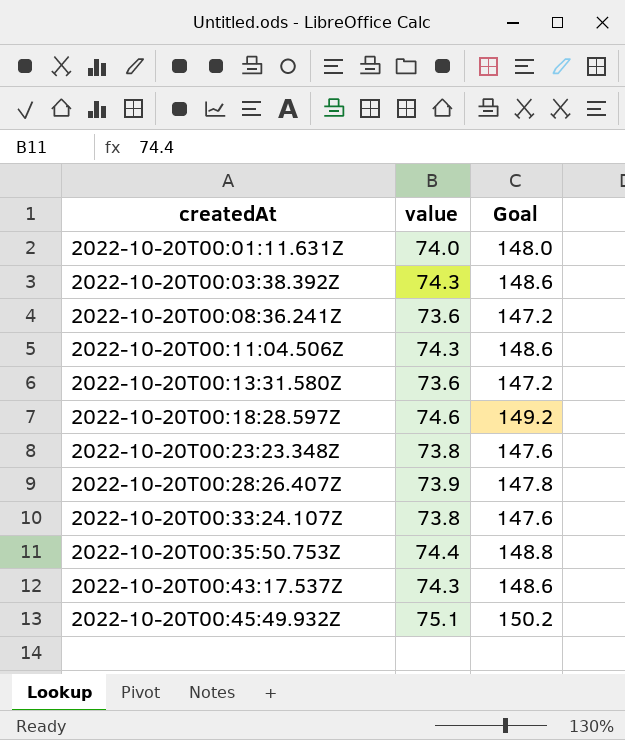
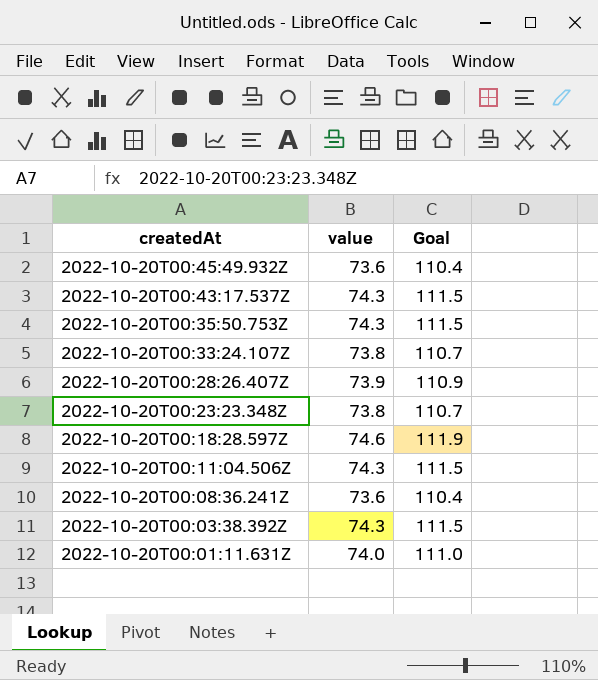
row order: createdAt ascending -> createdAt descending
column Goal | formula: [value] * 2 -> [value] * 1.5
row 2022-10-20T00:13:31.580Z: 73.6 | 147.2 -> none
2022-10-20T00:45:49.932Z | value: 75.1 -> 73.6
2022-10-20T00:35:50.753Z | value: 74.4 -> 74.3

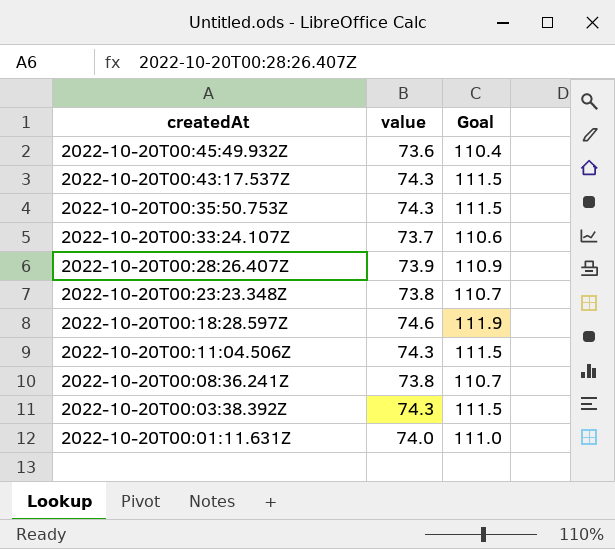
2022-10-20T00:33:24.107Z | value: 73.8 -> 73.7
2022-10-20T00:33:24.107Z | Goal: 110.7 -> 110.6
2022-10-20T00:08:36.241Z | value: 73.6 -> 73.8
2022-10-20T00:08:36.241Z | Goal: 110.4 -> 110.7

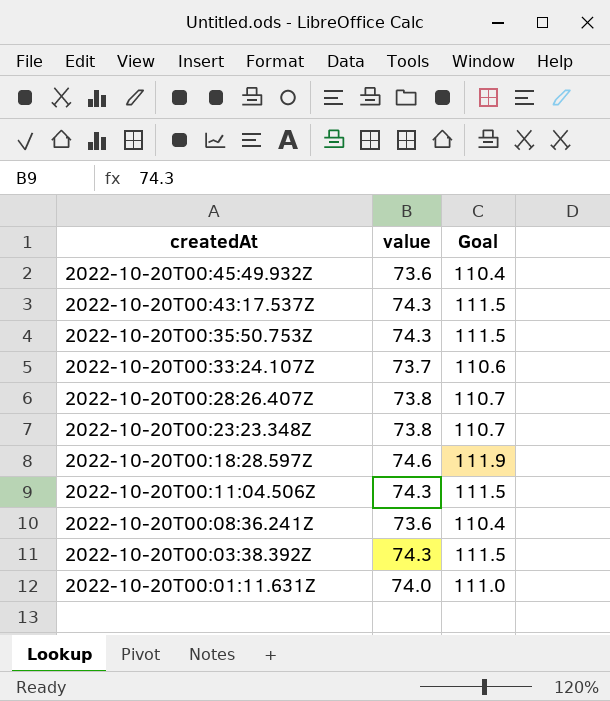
2022-10-20T00:28:26.407Z | value: 73.9 -> 73.8
2022-10-20T00:28:26.407Z | Goal: 110.9 -> 110.7
2022-10-20T00:08:36.241Z | value: 73.8 -> 73.6
2022-10-20T00:08:36.241Z | Goal: 110.7 -> 110.4

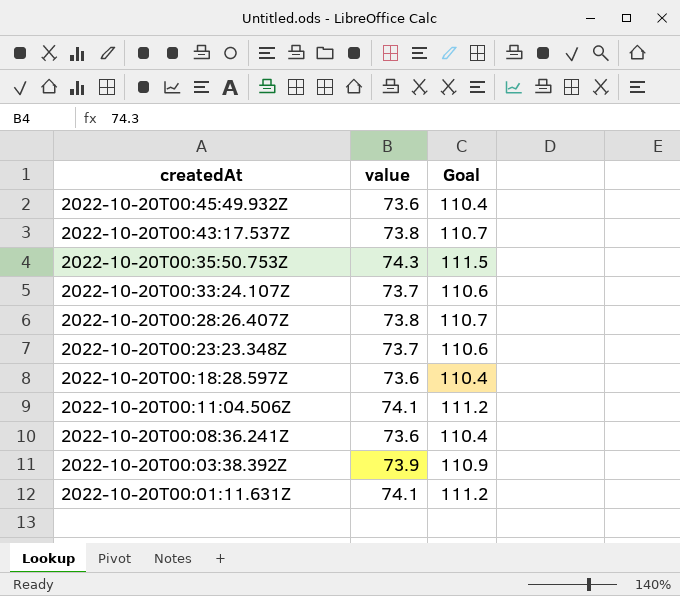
2022-10-20T00:43:17.537Z | value: 74.3 -> 73.8
2022-10-20T00:43:17.537Z | Goal: 111.5 -> 110.7
2022-10-20T00:23:23.348Z | value: 73.8 -> 73.7
2022-10-20T00:23:23.348Z | Goal: 110.7 -> 110.6
2022-10-20T00:18:28.597Z | value: 74.6 -> 73.6
2022-10-20T00:18:28.597Z | Goal: 111.9 -> 110.4
2022-10-20T00:11:04.506Z | value: 74.3 -> 74.1
2022-10-20T00:11:04.506Z | Goal: 111.5 -> 111.2
2022-10-20T00:03:38.392Z | value: 74.3 -> 73.9
2022-10-20T00:03:38.392Z | Goal: 111.5 -> 110.9
2022-10-20T00:01:11.631Z | value: 74.0 -> 74.1
2022-10-20T00:01:11.631Z | Goal: 111.0 -> 111.2

